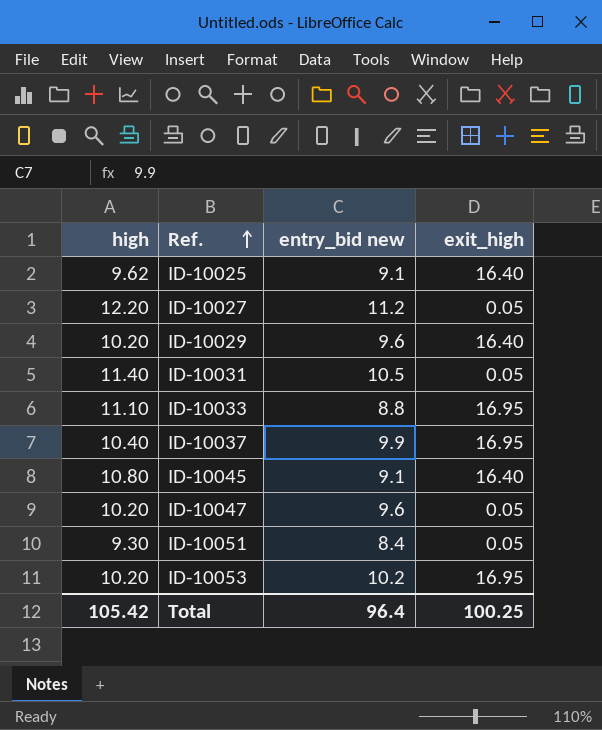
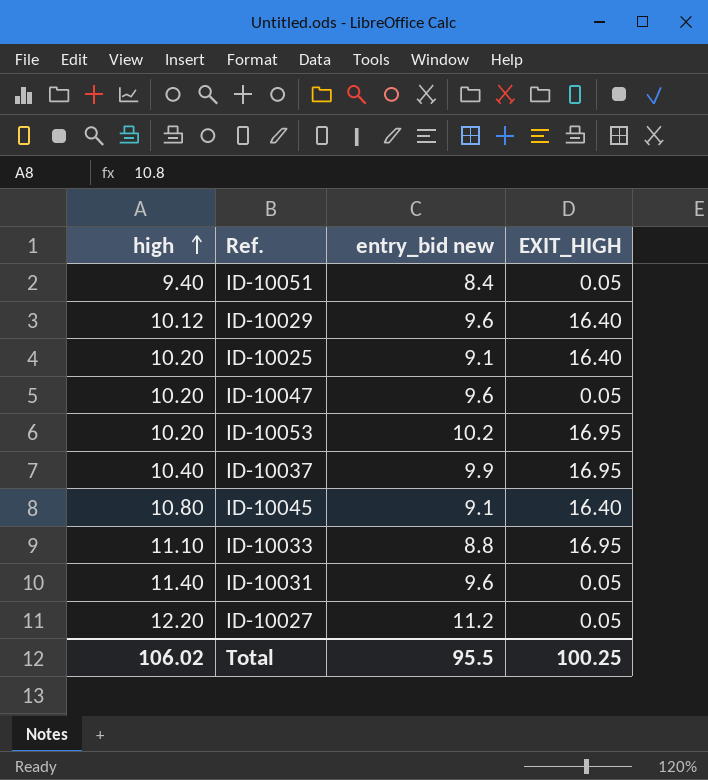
row order: Ref. ascending -> high ascending
column name: exit_high -> EXIT_HIGH
ID-10051 | high: 9.30 -> 9.40
ID-10029 | high: 10.20 -> 10.12
ID-10025 | high: 9.62 -> 10.20
ID-10031 | entry_bid new: 10.5 -> 9.6
Total | high: 105.42 -> 106.02
Total | entry_bid new: 96.4 -> 95.5

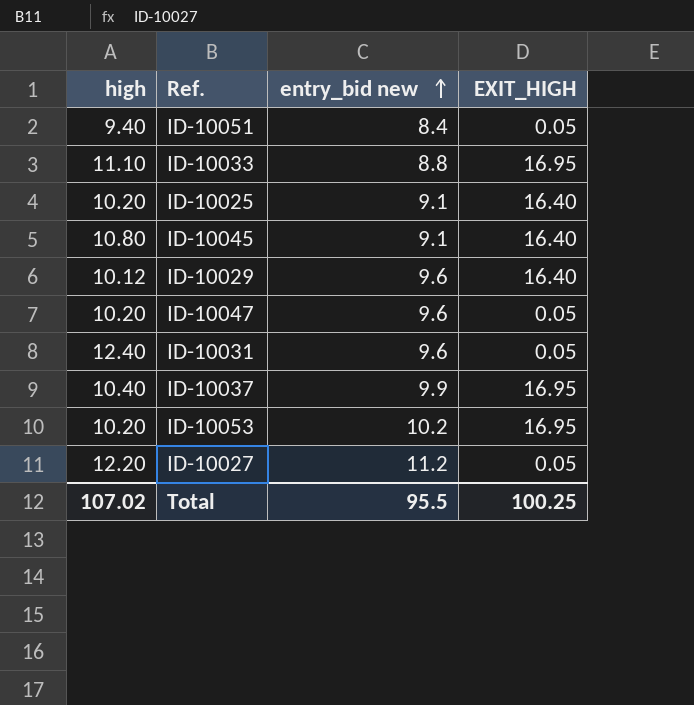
row order: high ascending -> entry_bid new ascending
ID-10031 | high: 11.40 -> 12.40
Total | high: 106.02 -> 107.02

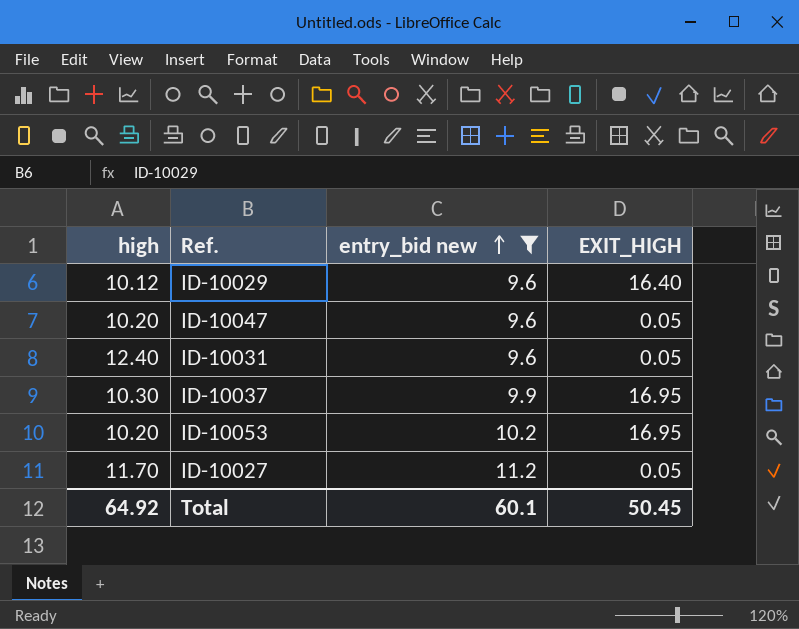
filter: none -> entry_bid new >= 9.6
ID-10037 | high: 10.40 -> 10.30
ID-10027 | high: 12.20 -> 11.70
Total | high: 107.02 -> 64.92
Total | entry_bid new: 95.5 -> 60.1
Total | EXIT_HIGH: 100.25 -> 50.45

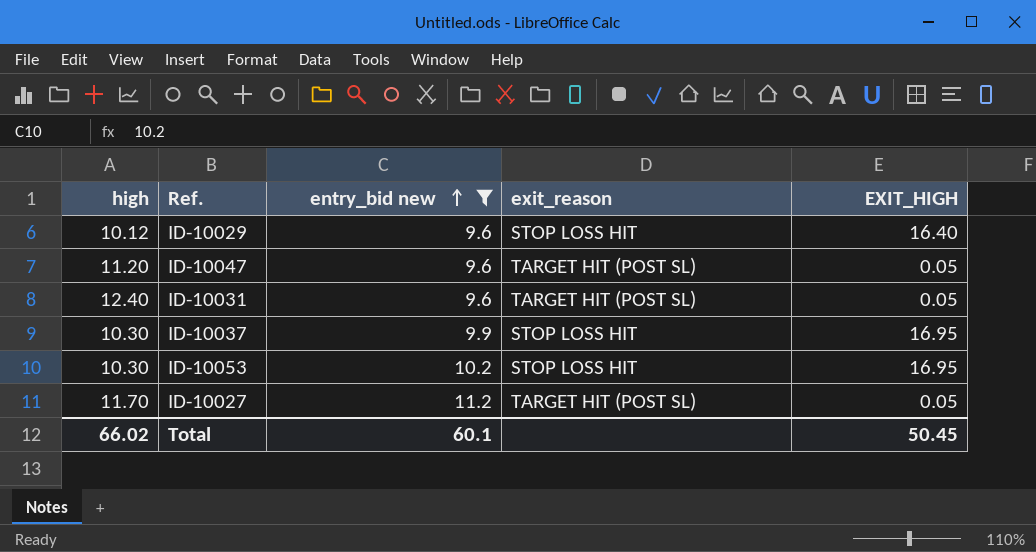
column exit_reason | position: none -> 4
ID-10047 | high: 10.20 -> 11.20
ID-10053 | high: 10.20 -> 10.30
Total | high: 64.92 -> 66.02

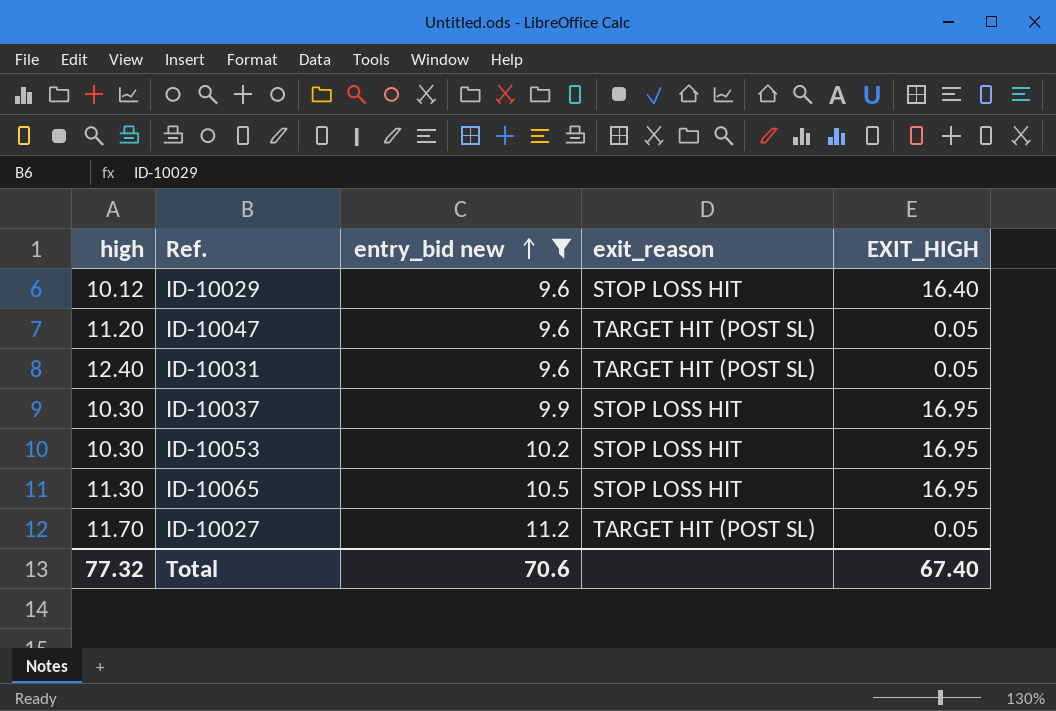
row ID-10065: none -> 11.30 | 10.5 | STOP LOSS HIT | 16.95
Total | high: 66.02 -> 77.32
Total | entry_bid new: 60.1 -> 70.6
Total | EXIT_HIGH: 50.45 -> 67.40

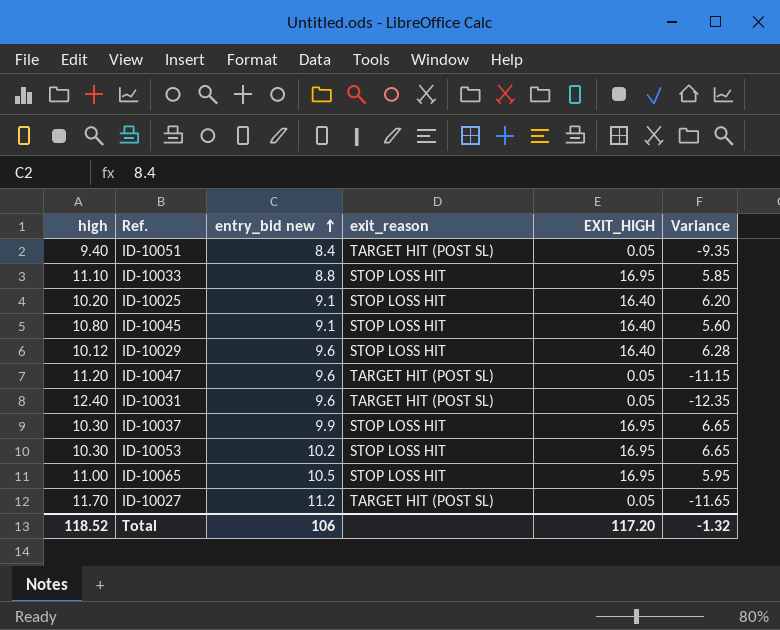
filter: entry_bid new >= 9.6 -> none
column Variance | formula: none -> [EXIT_HIGH] - [high]
ID-10065 | high: 11.30 -> 11.00
Total | high: 77.32 -> 118.52
Total | entry_bid new: 70.6 -> 106
Total | EXIT_HIGH: 67.40 -> 117.20

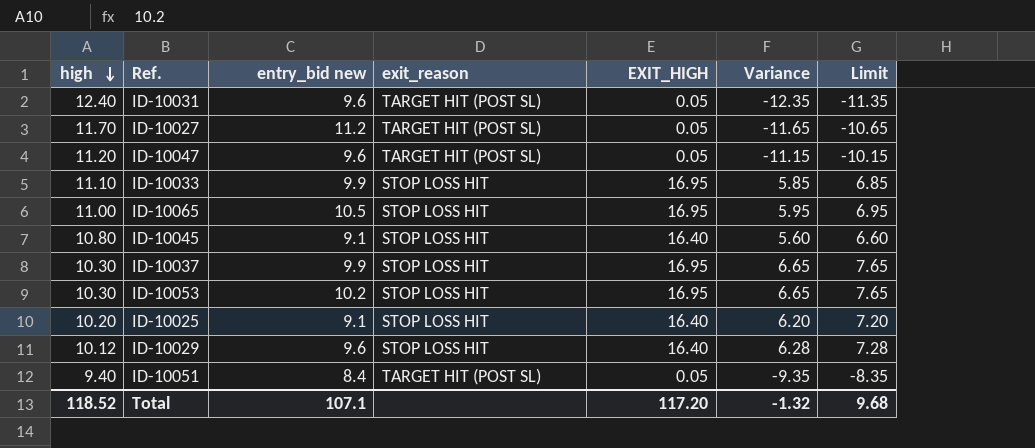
row order: entry_bid new ascending -> high descending
column Limit | formula: none -> [Variance] + 1
ID-10033 | entry_bid new: 8.8 -> 9.9
Total | entry_bid new: 106 -> 107.1

